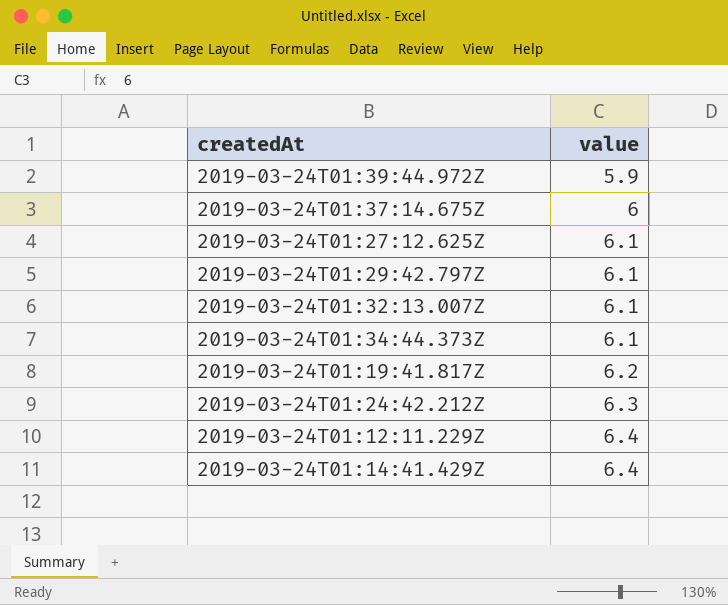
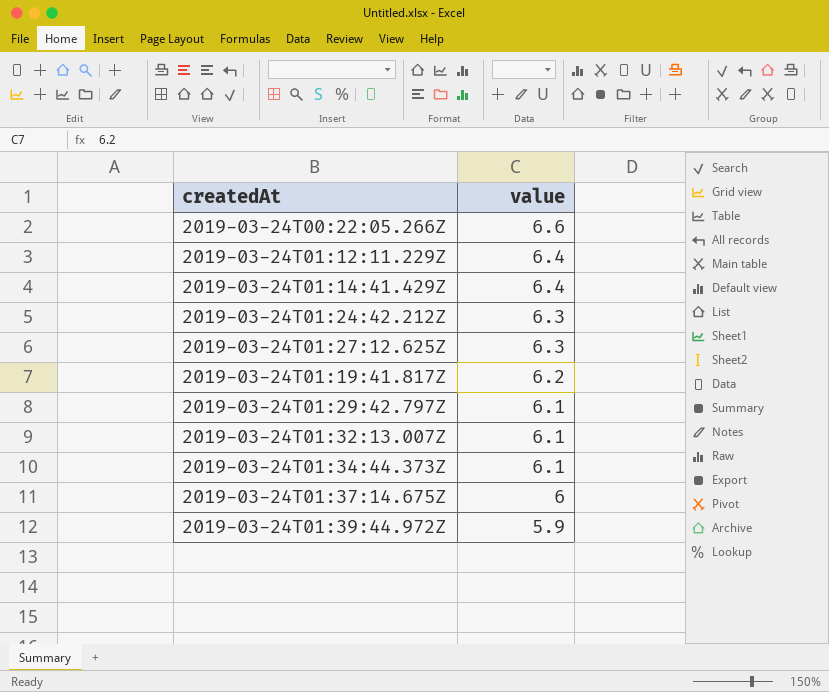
row order: value ascending -> value descending
row 2019-03-24T00:22:05.266Z: none -> 6.6
2019-03-24T01:27:12.625Z | value: 6.1 -> 6.3

